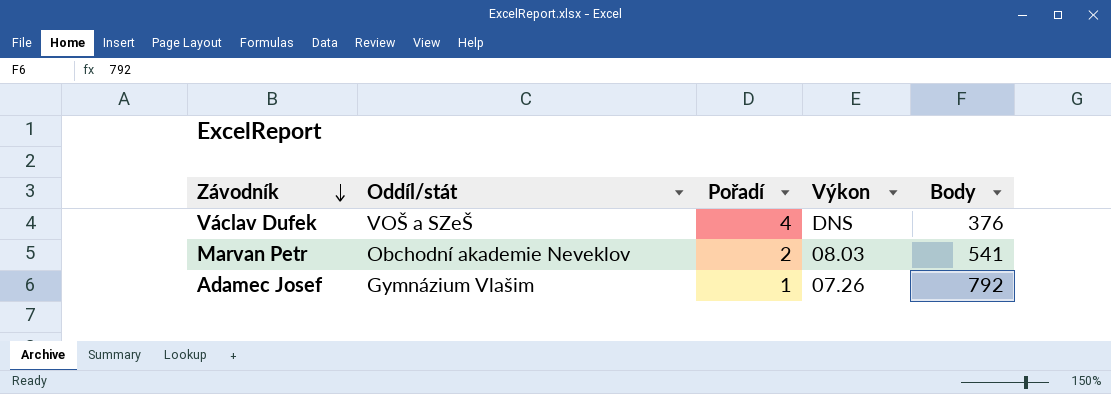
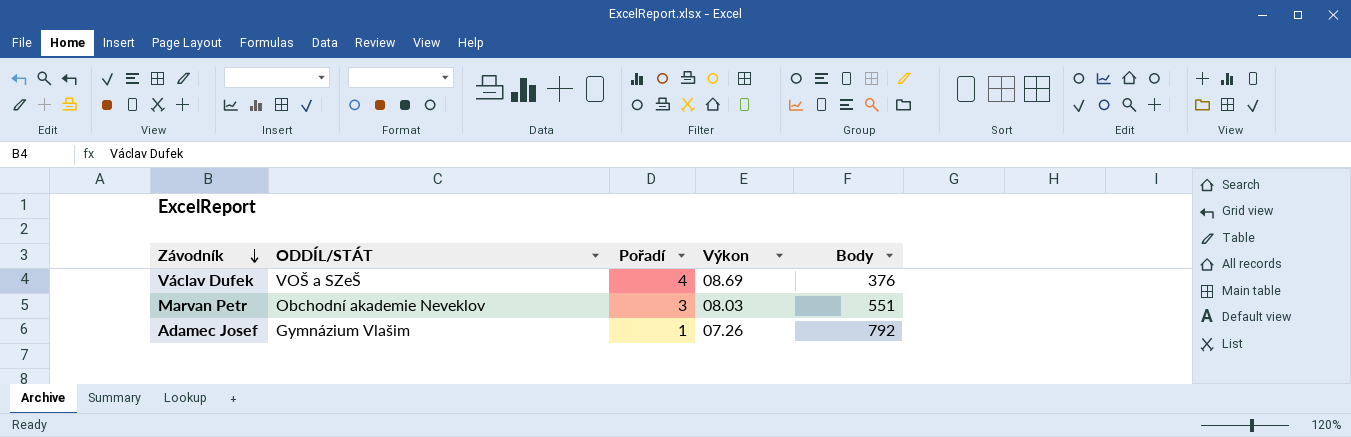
column name: Oddíl/stát -> ODDÍL/STÁT
Václav Dufek | Výkon: DNS -> 08.69
Marvan Petr | Pořadí: 2 -> 3
Marvan Petr | Body: 541 -> 551

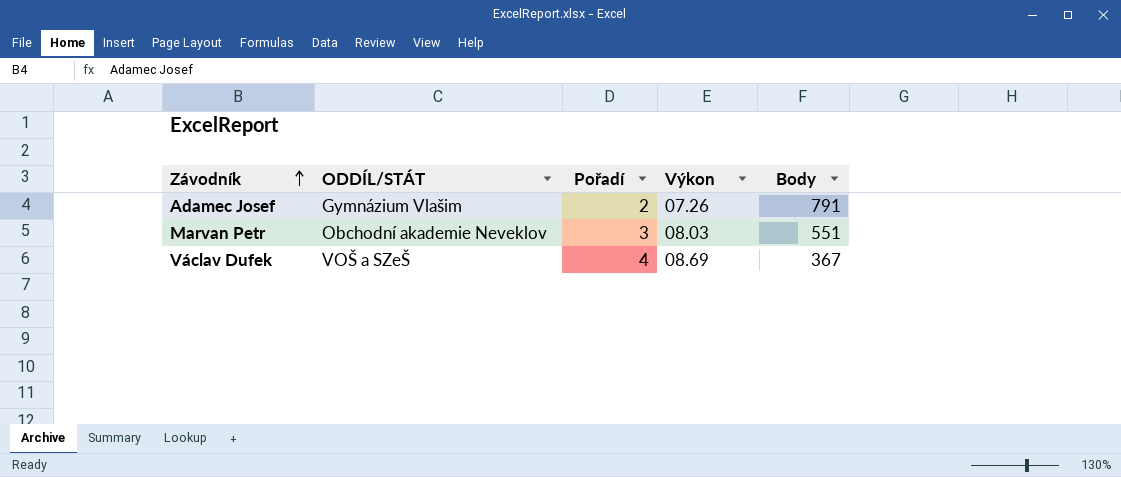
row order: Závodník descending -> Závodník ascending
Adamec Josef | Pořadí: 1 -> 2
Adamec Josef | Body: 792 -> 791
Václav Dufek | Body: 376 -> 367

